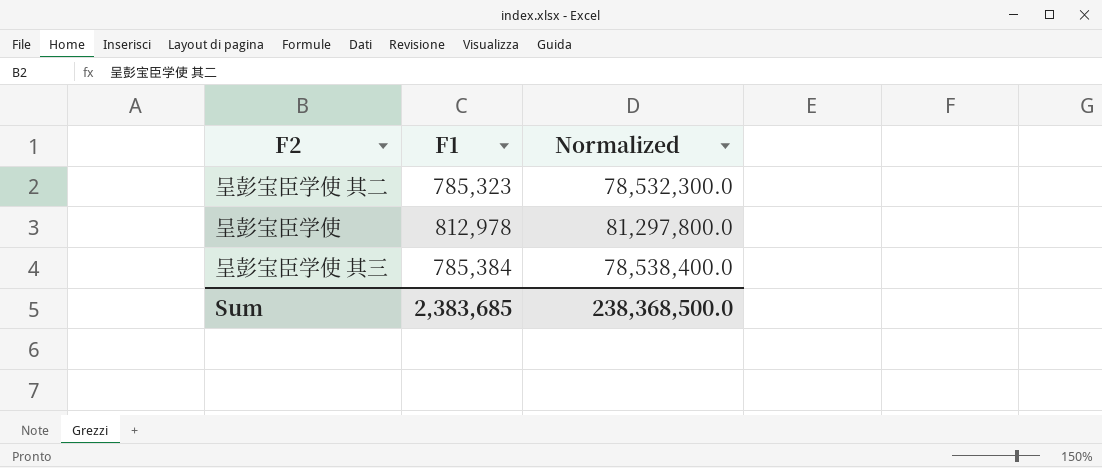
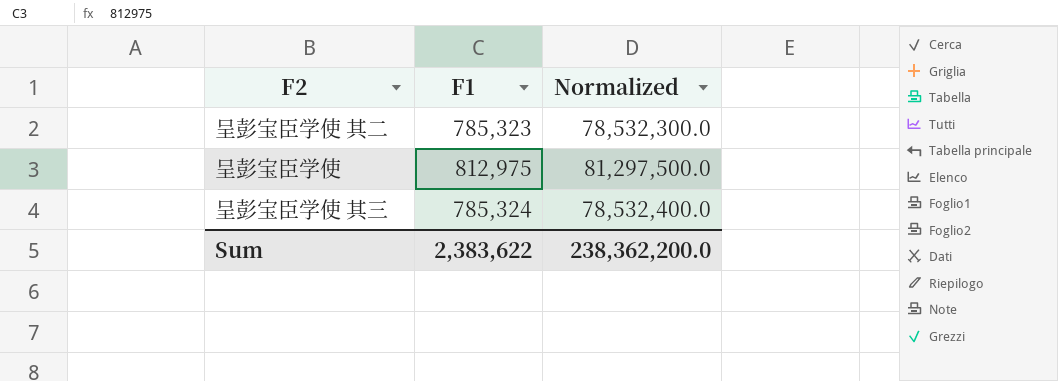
呈彭宝臣学使 | F1: 812,978 -> 812,975
呈彭宝臣学使 | Normalized: 81,297,800.0 -> 81,297,500.0
呈彭宝臣学使 其三 | F1: 785,384 -> 785,324
呈彭宝臣学使 其三 | Normalized: 78,538,400.0 -> 78,532,400.0
Sum | F1: 2,383,685 -> 2,383,622
Sum | Normalized: 238,368,500.0 -> 238,362,200.0

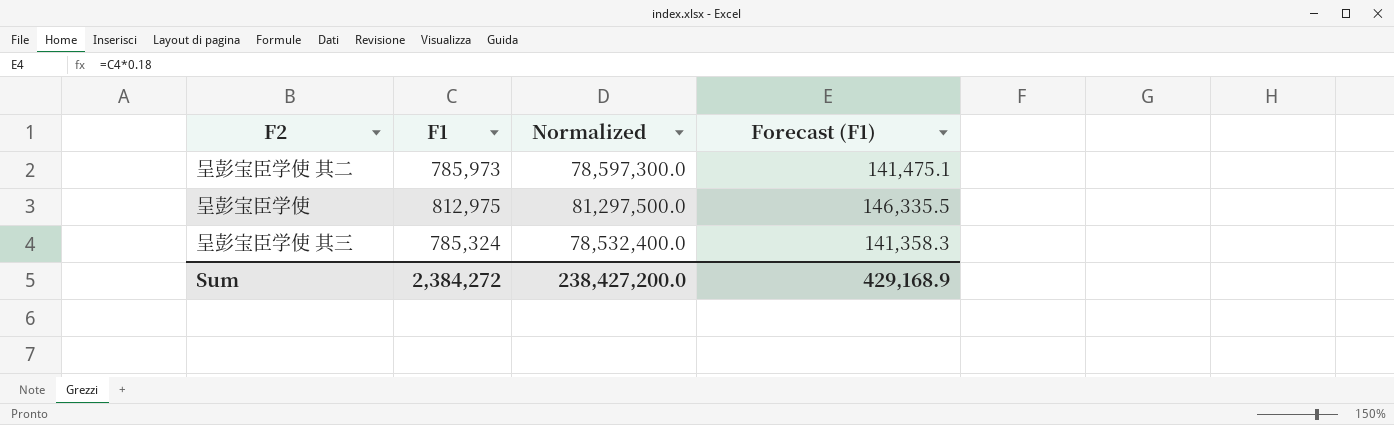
column Forecast (F1) | formula: none -> [F1] * 0.18
呈彭宝臣学使 其二 | F1: 785,323 -> 785,973
呈彭宝臣学使 其二 | Normalized: 78,532,300.0 -> 78,597,300.0
Sum | F1: 2,383,622 -> 2,384,272
Sum | Normalized: 238,362,200.0 -> 238,427,200.0

